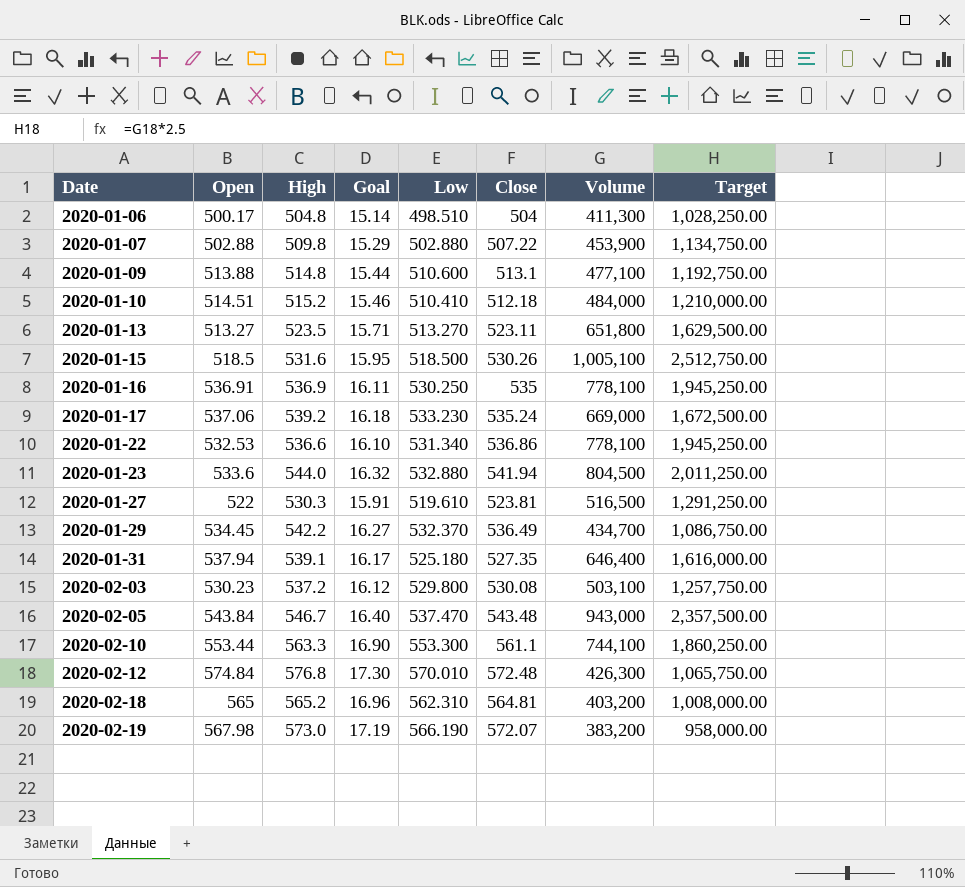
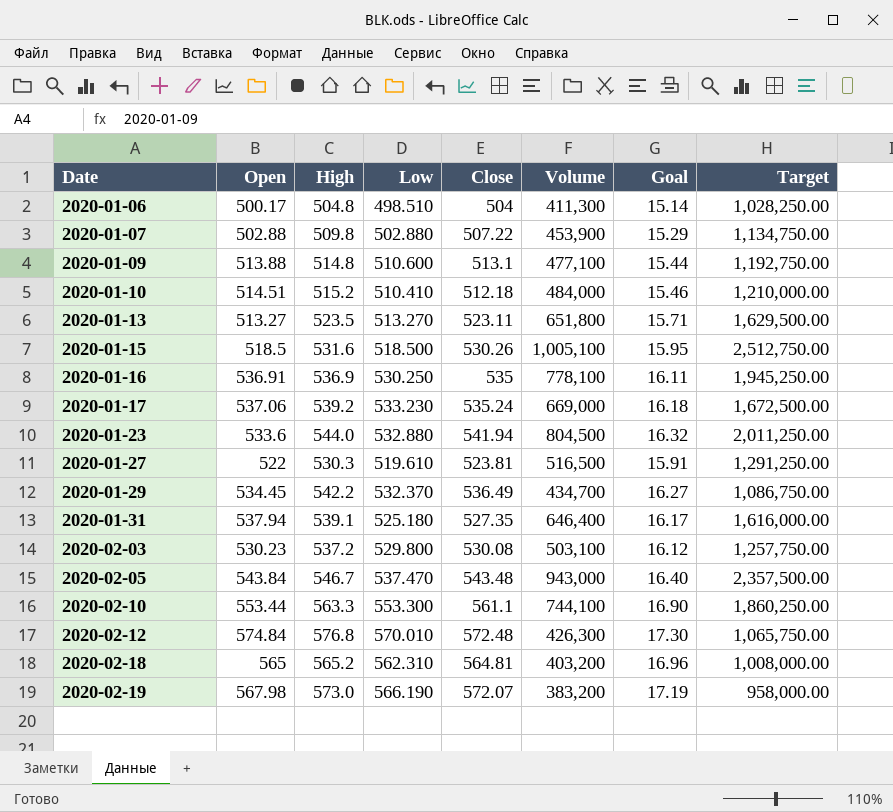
column Goal | position: 4 -> 7
row 2020-01-22: 532.53 | 536.6 | 16.10 | 531.340 | 536.86 | 778,100 | 1,945,250.00 -> none

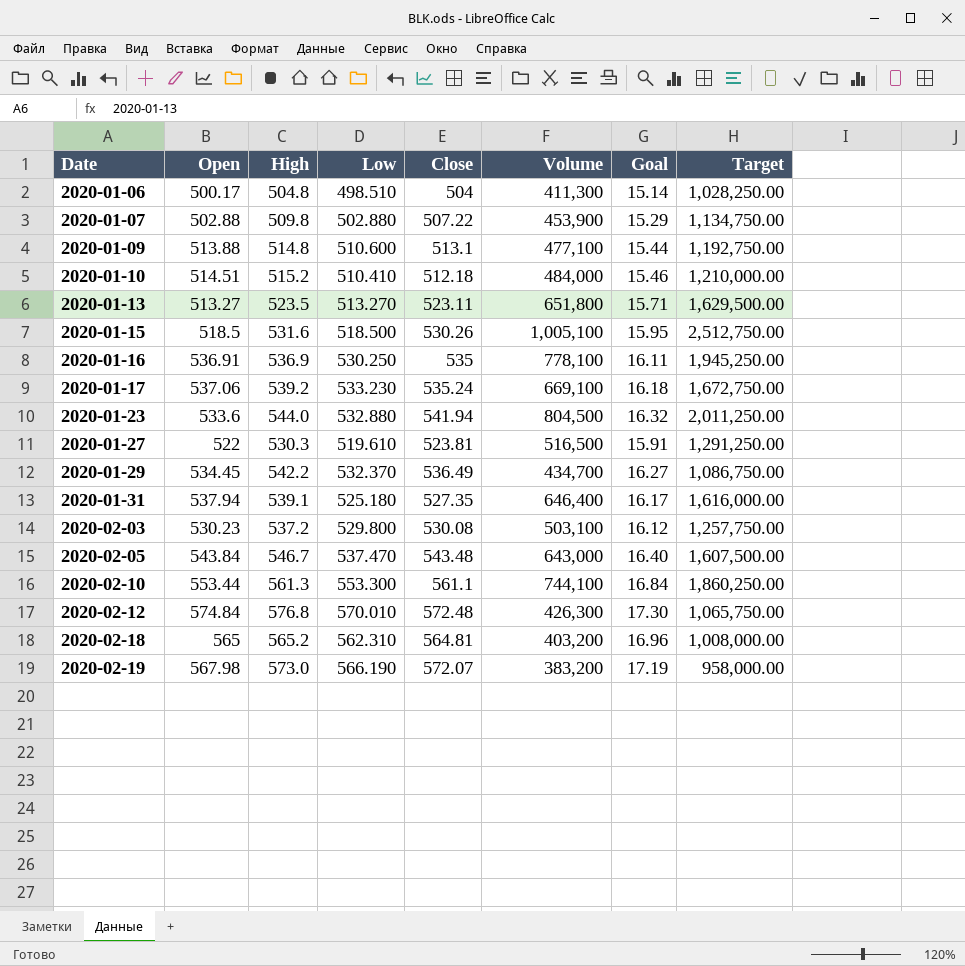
2020-01-17 | Volume: 669,000 -> 669,100
2020-01-17 | Target: 1,672,500.00 -> 1,672,750.00
2020-02-05 | Volume: 943,000 -> 643,000
2020-02-05 | Target: 2,357,500.00 -> 1,607,500.00
2020-02-10 | High: 563.3 -> 561.3
2020-02-10 | Goal: 16.90 -> 16.84

